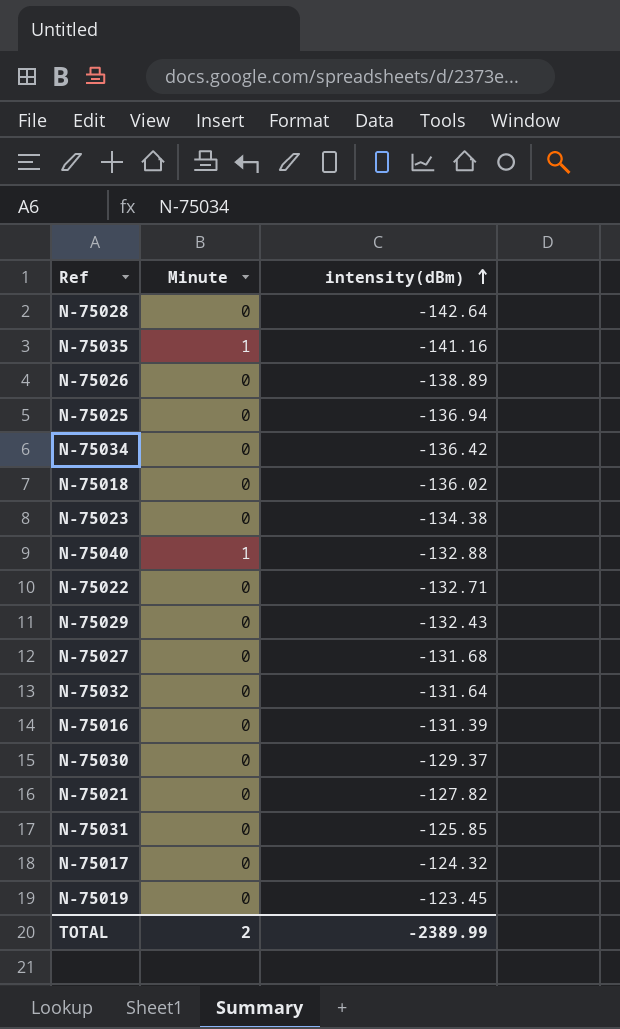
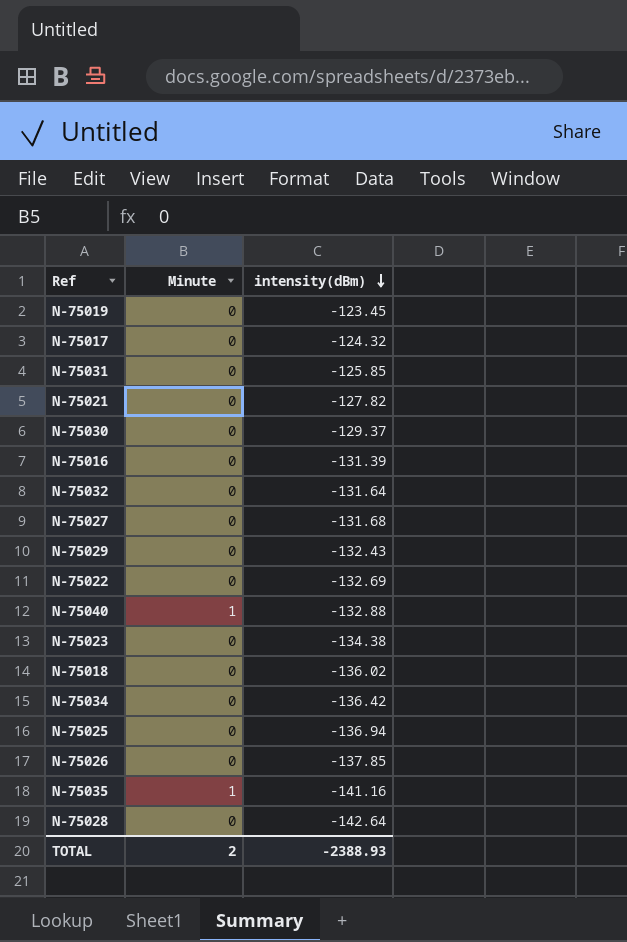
row order: intensity(dBm) ascending -> intensity(dBm) descending
N-75022 | intensity(dBm): -132.71 -> -132.69
N-75026 | intensity(dBm): -138.89 -> -137.85
TOTAL | intensity(dBm): -2389.99 -> -2388.93

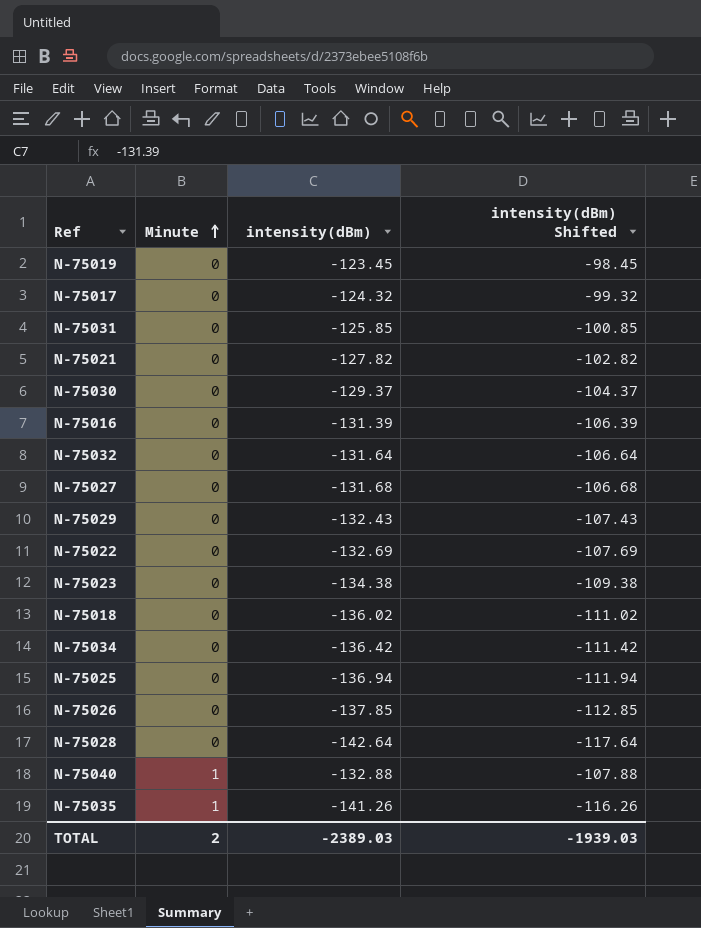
row order: intensity(dBm) descending -> Minute ascending
column intensity(dBm) Shifted | formula: none -> [intensity(dBm)] + 25
N-75035 | intensity(dBm): -141.16 -> -141.26
TOTAL | intensity(dBm): -2388.93 -> -2389.03

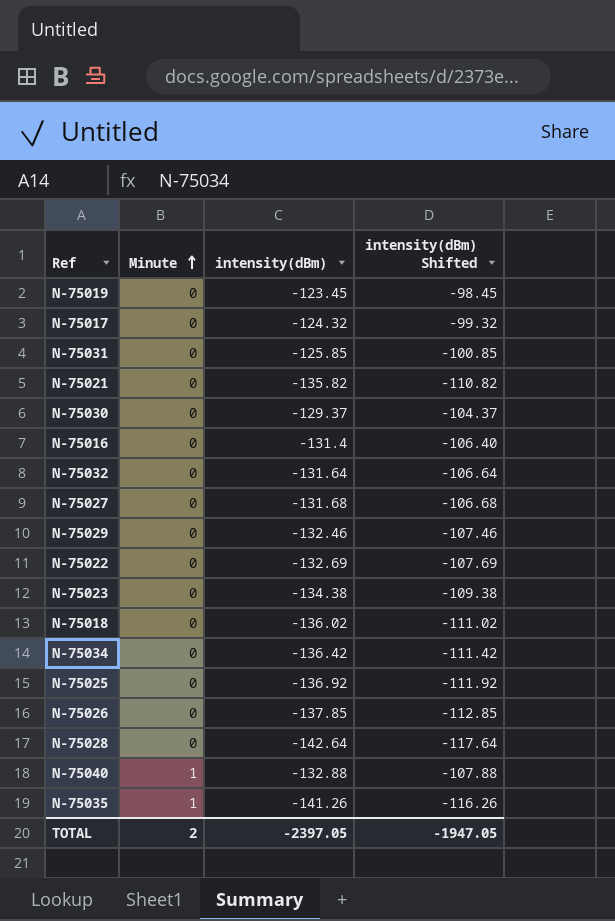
N-75021 | intensity(dBm): -127.82 -> -135.82
N-75021 | intensity(dBm) Shifted: -102.82 -> -110.82
N-75016 | intensity(dBm): -131.39 -> -131.4
N-75016 | intensity(dBm) Shifted: -106.39 -> -106.40
N-75029 | intensity(dBm): -132.43 -> -132.46
N-75029 | intensity(dBm) Shifted: -107.43 -> -107.46
N-75025 | intensity(dBm): -136.94 -> -136.92
N-75025 | intensity(dBm) Shifted: -111.94 -> -111.92
TOTAL | intensity(dBm): -2389.03 -> -2397.05
TOTAL | intensity(dBm) Shifted: -1939.03 -> -1947.05

